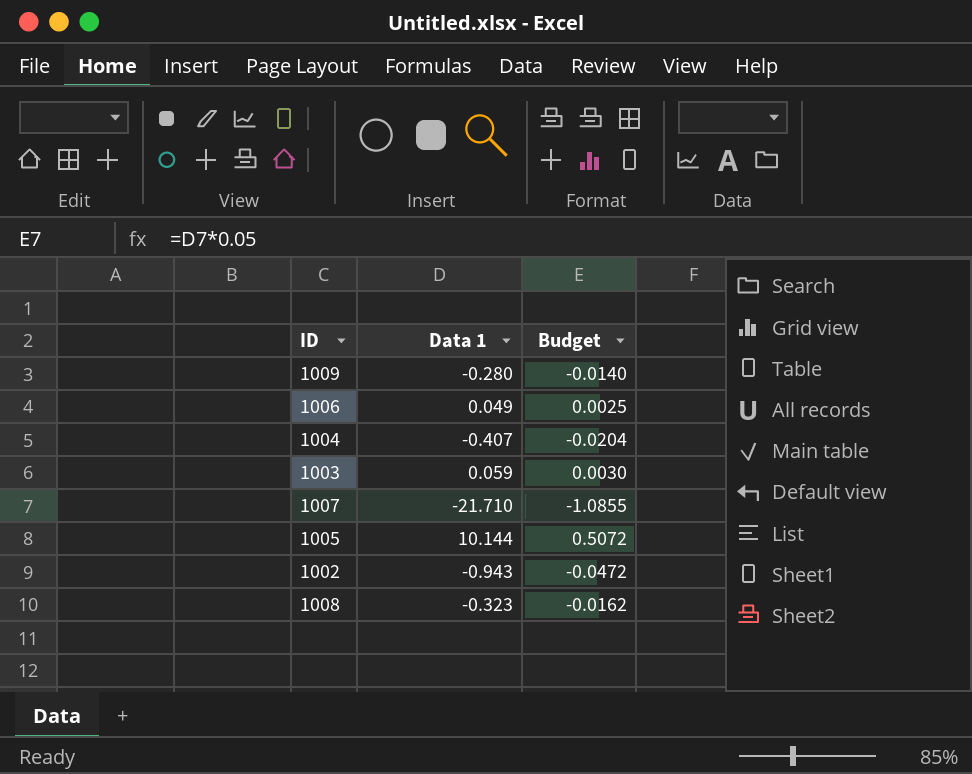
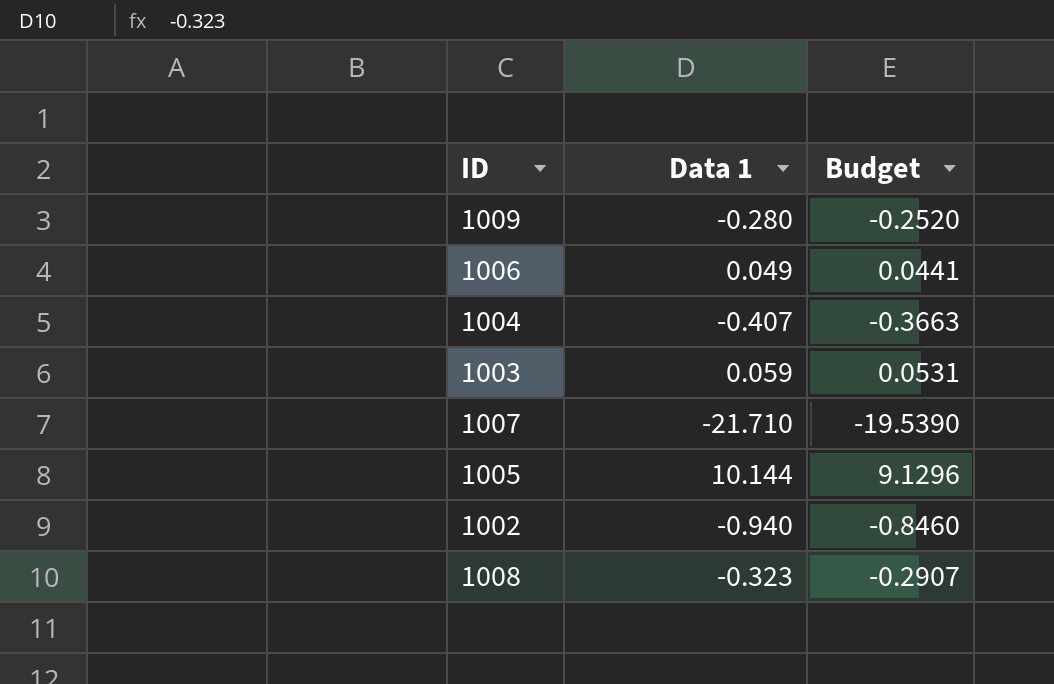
column Budget | formula: [Data 1] * 0.05 -> [Data 1] * 0.9
1002 | Data 1: -0.943 -> -0.940

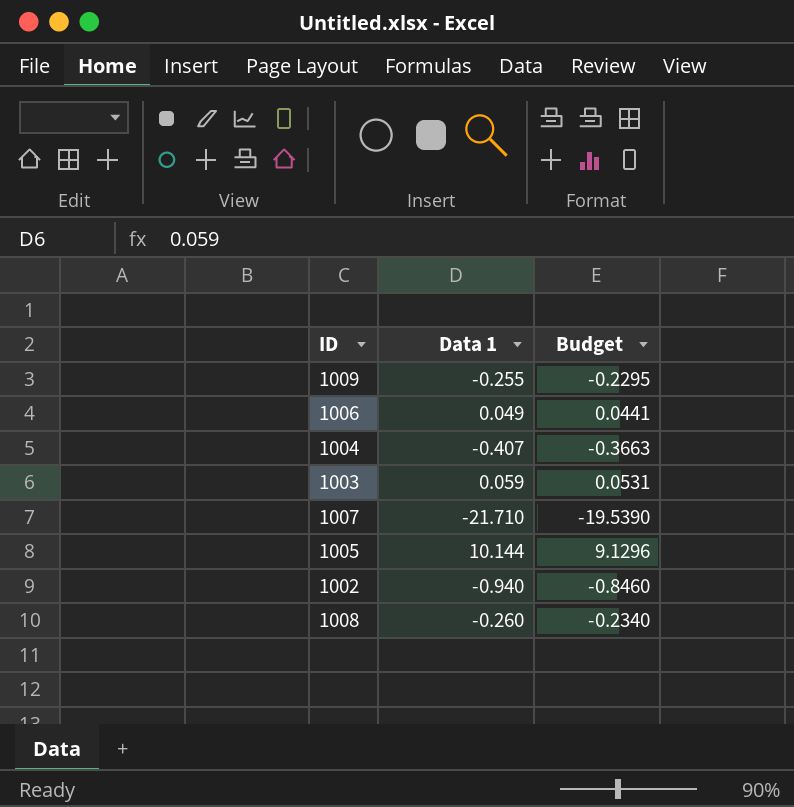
1009 | Data 1: -0.280 -> -0.255
1009 | Budget: -0.2520 -> -0.2295
1008 | Data 1: -0.323 -> -0.260
1008 | Budget: -0.2907 -> -0.2340

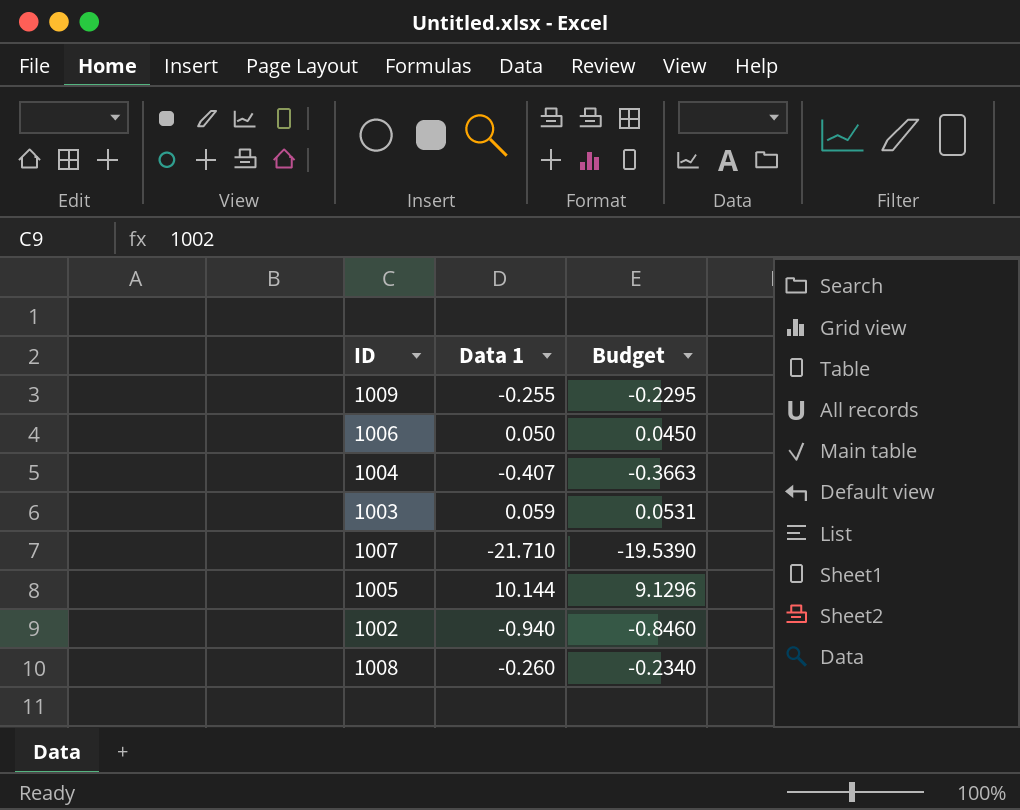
1006 | Data 1: 0.049 -> 0.050
1006 | Budget: 0.0441 -> 0.0450

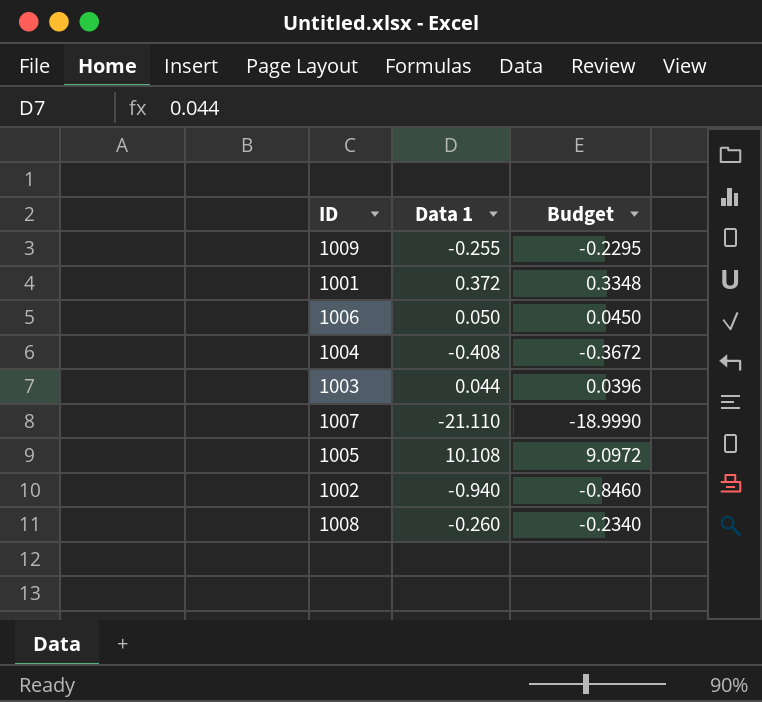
row 1001: none -> 0.372 | 0.3348
1004 | Data 1: -0.407 -> -0.408
1004 | Budget: -0.3663 -> -0.3672
1003 | Data 1: 0.059 -> 0.044
1003 | Budget: 0.0531 -> 0.0396
1007 | Data 1: -21.710 -> -21.110
1007 | Budget: -19.5390 -> -18.9990
1005 | Data 1: 10.144 -> 10.108
1005 | Budget: 9.1296 -> 9.0972

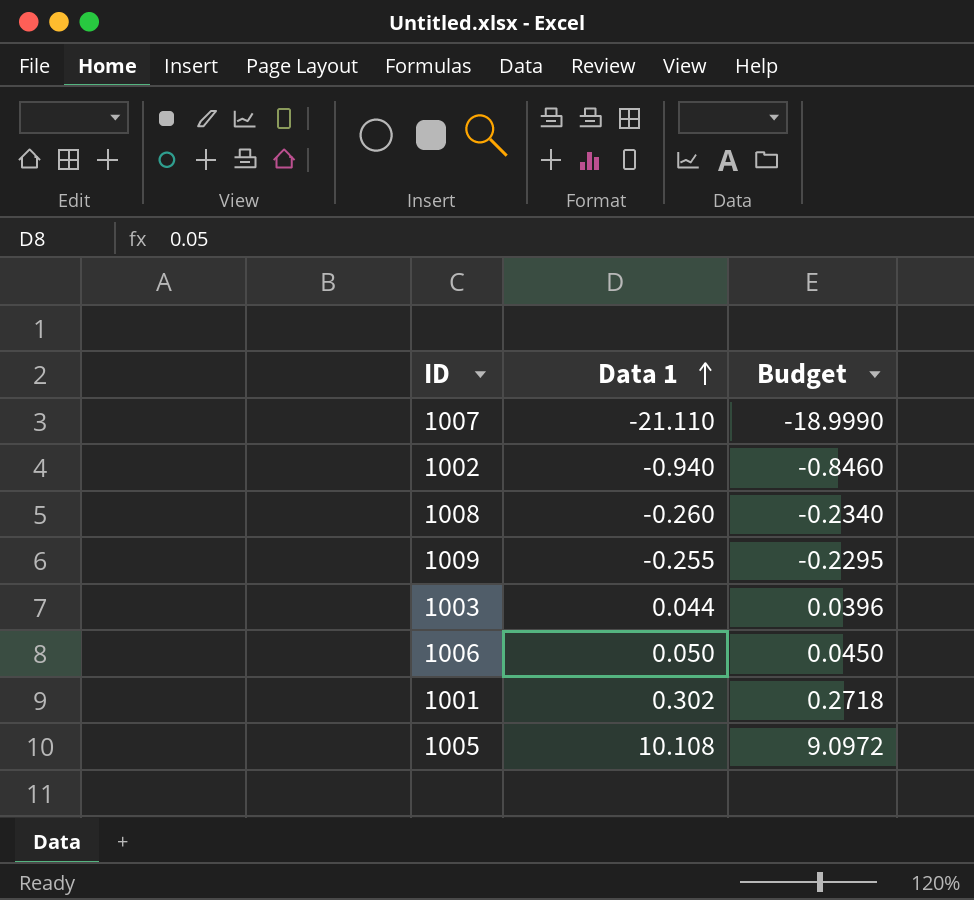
row order: none -> Data 1 ascending
row 1004: -0.408 | -0.3672 -> none
1001 | Data 1: 0.372 -> 0.302
1001 | Budget: 0.3348 -> 0.2718

